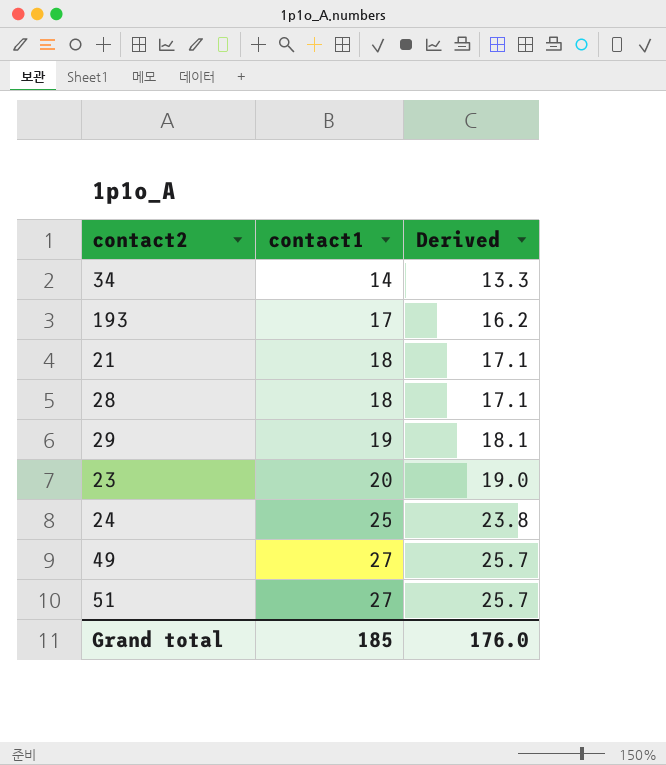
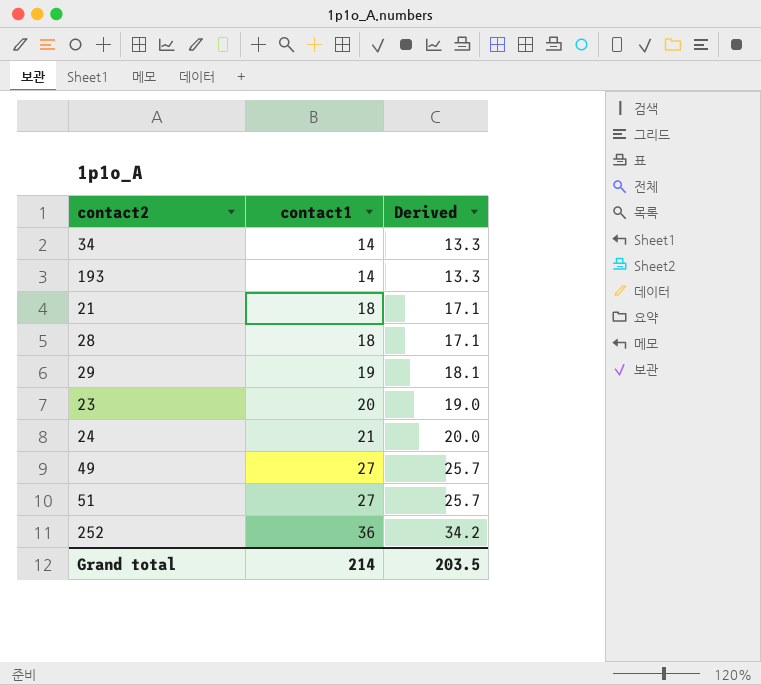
193 | contact1: 17 -> 14
193 | Derived: 16.2 -> 13.3
24 | contact1: 25 -> 21
24 | Derived: 23.8 -> 20.0
row 252: none -> 36 | 34.2
Grand total | contact1: 185 -> 214
Grand total | Derived: 176.0 -> 203.5

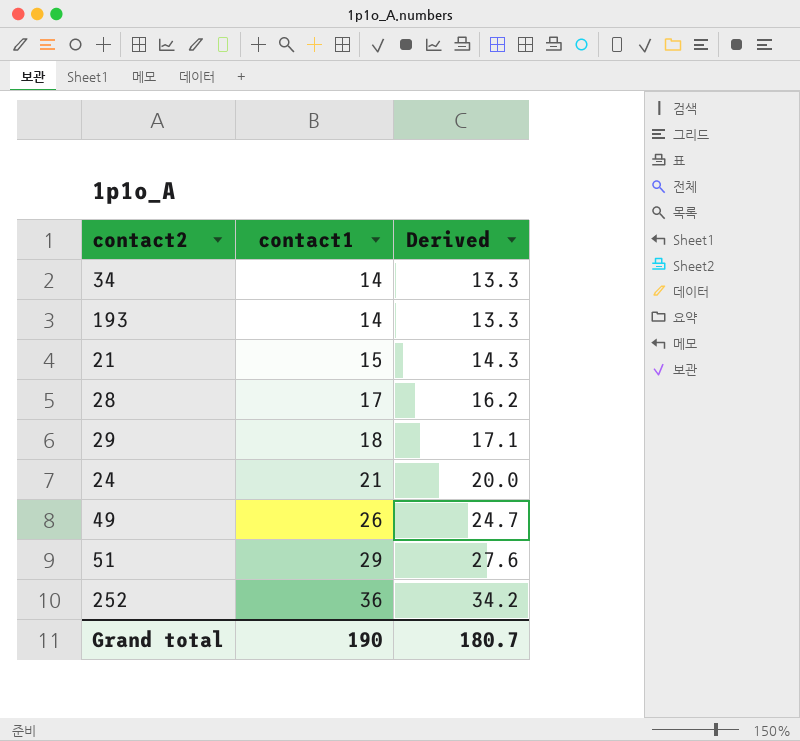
row 23: 20 | 19.0 -> none
21 | contact1: 18 -> 15
21 | Derived: 17.1 -> 14.3
28 | contact1: 18 -> 17
28 | Derived: 17.1 -> 16.2
29 | contact1: 19 -> 18
29 | Derived: 18.1 -> 17.1
49 | contact1: 27 -> 26
49 | Derived: 25.7 -> 24.7
51 | contact1: 27 -> 29
51 | Derived: 25.7 -> 27.6
Grand total | contact1: 214 -> 190
Grand total | Derived: 203.5 -> 180.7

